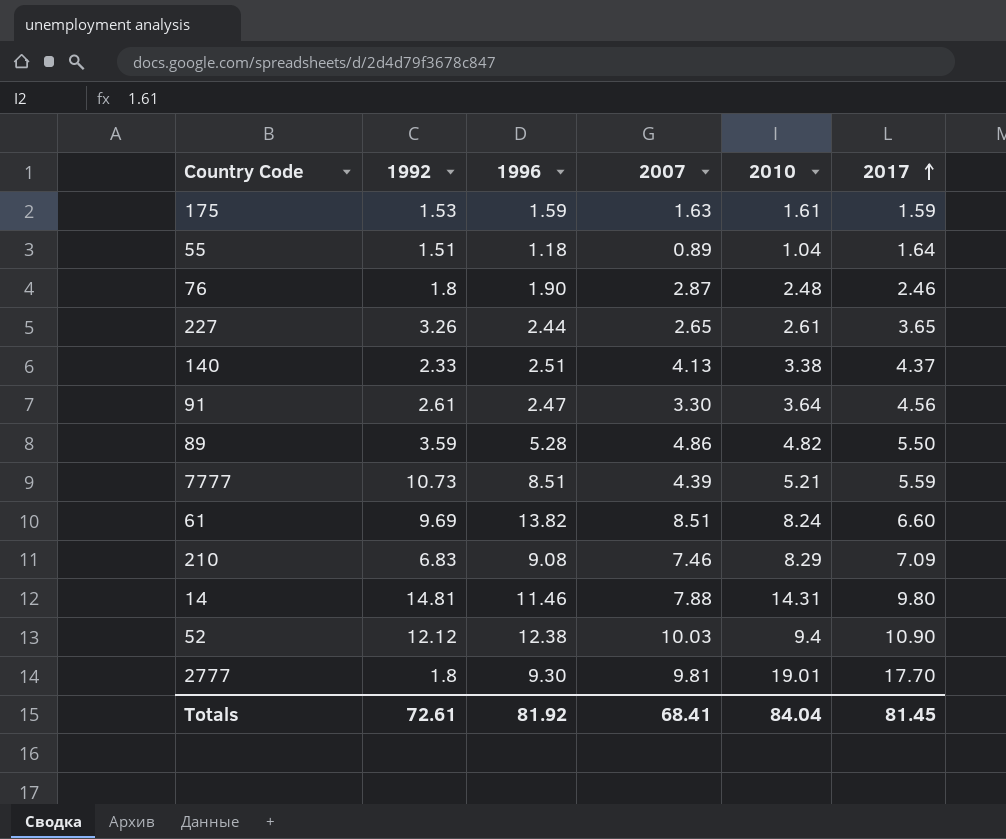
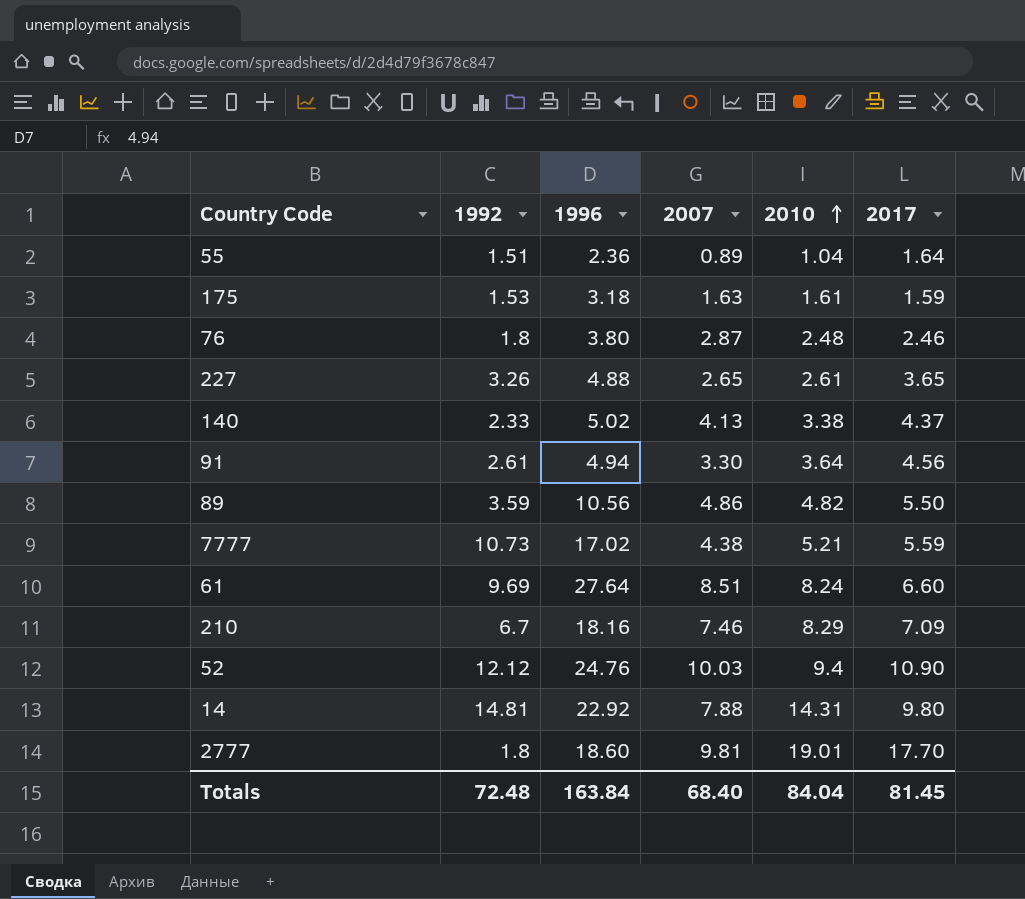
row order: 2017 ascending -> 2010 ascending
55 | 1996: 1.18 -> 2.36
175 | 1996: 1.59 -> 3.18
76 | 1996: 1.90 -> 3.80
227 | 1996: 2.44 -> 4.88
140 | 1996: 2.51 -> 5.02
91 | 1996: 2.47 -> 4.94
89 | 1996: 5.28 -> 10.56
7777 | 1996: 8.51 -> 17.02
7777 | 2007: 4.39 -> 4.38
61 | 1996: 13.82 -> 27.64
210 | 1992: 6.83 -> 6.7
210 | 1996: 9.08 -> 18.16
52 | 1996: 12.38 -> 24.76
14 | 1996: 11.46 -> 22.92
2777 | 1996: 9.30 -> 18.60
Totals | 1992: 72.61 -> 72.48
Totals | 1996: 81.92 -> 163.84
Totals | 2007: 68.41 -> 68.40

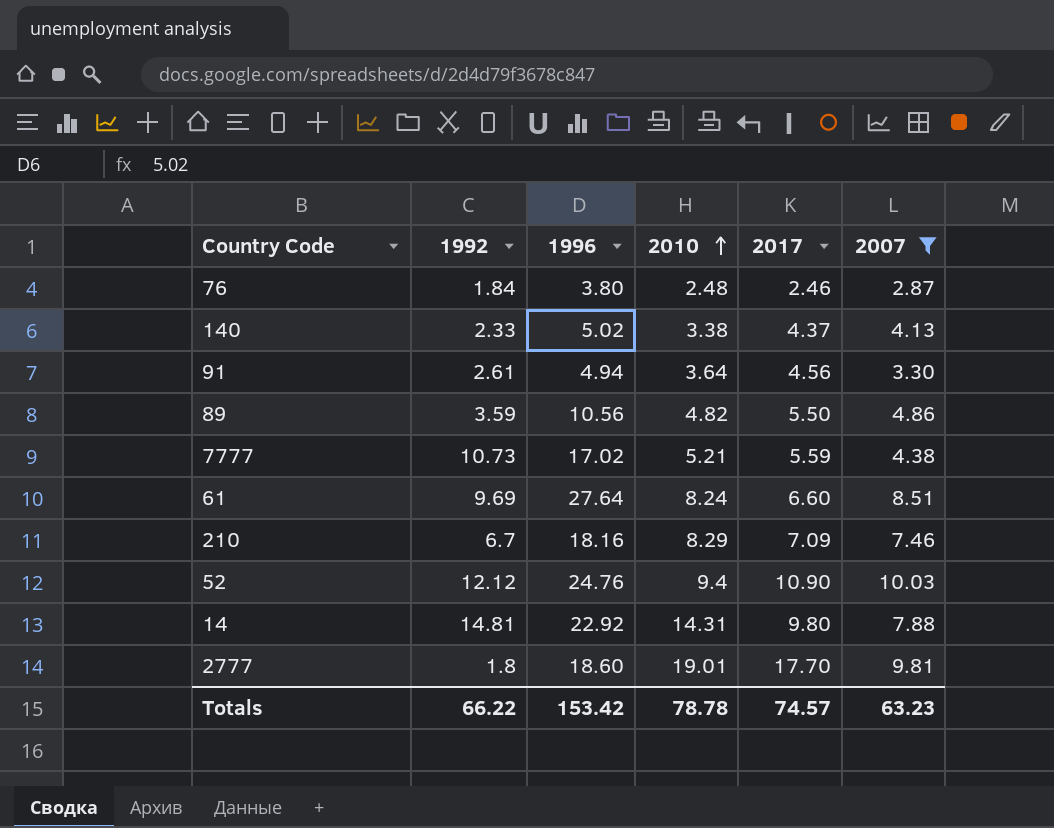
filter: none -> 2007 >= 2.87
column 2007 | position: 4 -> 6
76 | 1992: 1.8 -> 1.84
Totals | 1992: 72.48 -> 66.22
Totals | 1996: 163.84 -> 153.42
Totals | 2010: 84.04 -> 78.78
Totals | 2017: 81.45 -> 74.57
Totals | 2007: 68.40 -> 63.23

